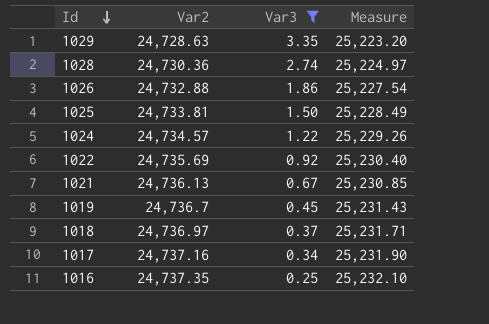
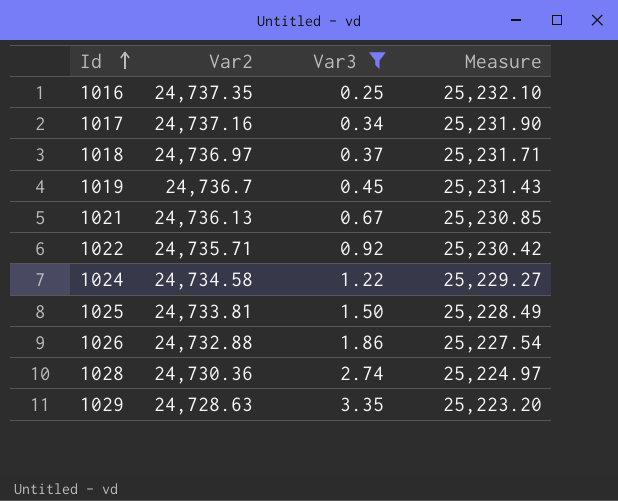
row order: Id descending -> Id ascending
1022 | Var2: 24,735.69 -> 24,735.71
1022 | Measure: 25,230.40 -> 25,230.42
1024 | Var2: 24,734.57 -> 24,734.58
1024 | Measure: 25,229.26 -> 25,229.27

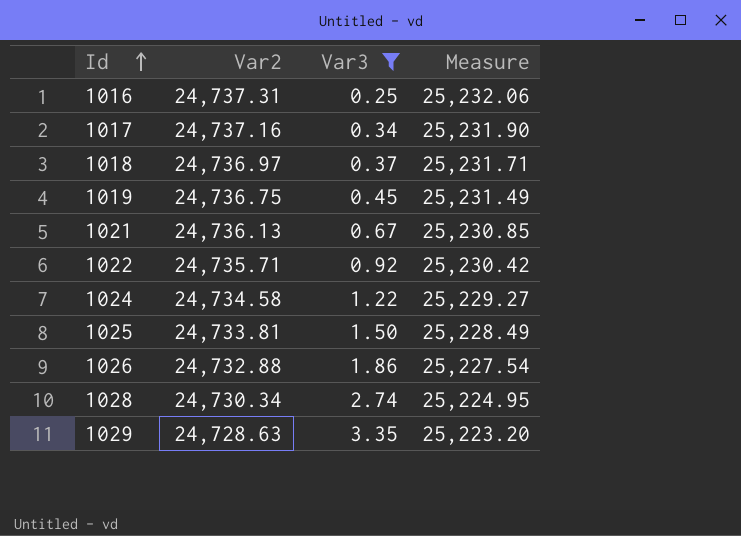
1016 | Var2: 24,737.35 -> 24,737.31
1016 | Measure: 25,232.10 -> 25,232.06
1019 | Var2: 24,736.7 -> 24,736.75
1019 | Measure: 25,231.43 -> 25,231.49
1028 | Var2: 24,730.36 -> 24,730.34
1028 | Measure: 25,224.97 -> 25,224.95

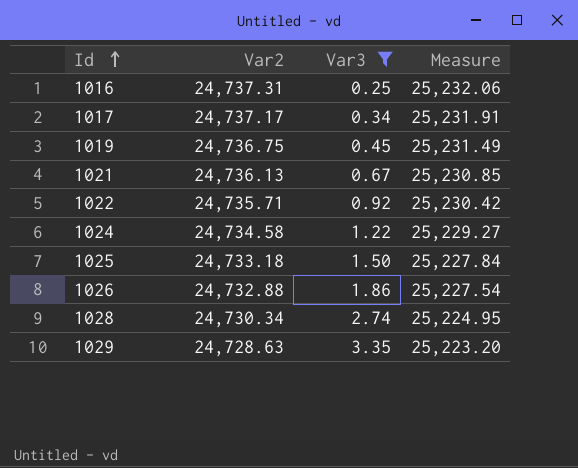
row 1018: 24,736.97 | 0.37 | 25,231.71 -> none
1017 | Var2: 24,737.16 -> 24,737.17
1017 | Measure: 25,231.90 -> 25,231.91
1025 | Var2: 24,733.81 -> 24,733.18
1025 | Measure: 25,228.49 -> 25,227.84

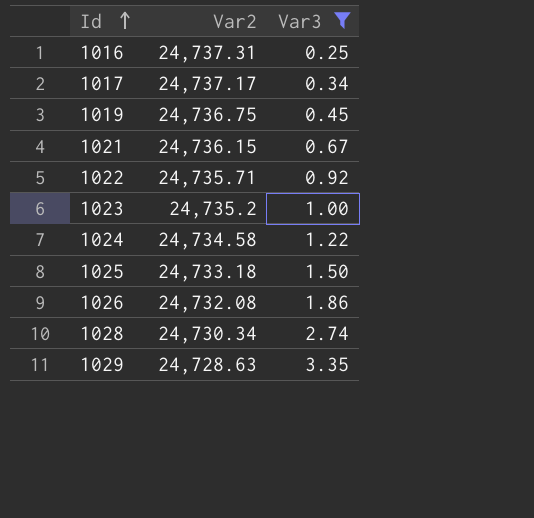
column Measure | formula: [Var2] * 1.02 -> none
1021 | Var2: 24,736.13 -> 24,736.15
row 1023: none -> 24,735.2 | 1.00
1026 | Var2: 24,732.88 -> 24,732.08

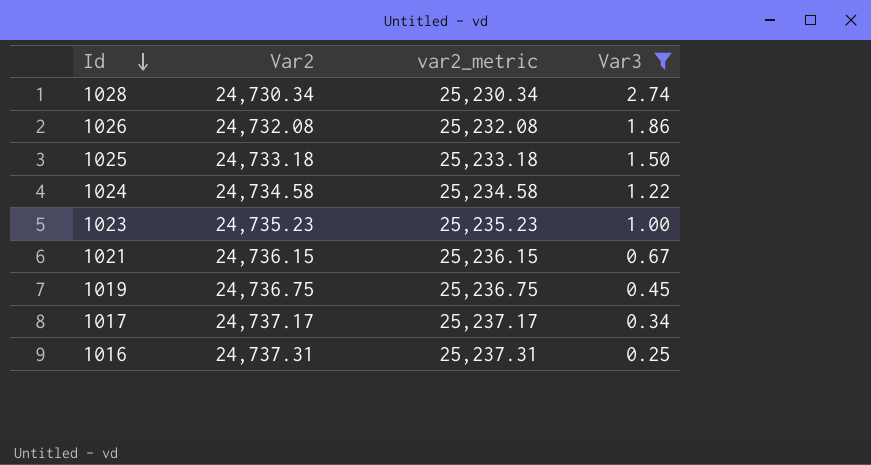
row order: Id ascending -> Id descending
column var2_metric | formula: none -> [Var2] + 500
row 1022: 24,735.71 | 0.92 -> none
row 1029: 24,728.63 | 3.35 -> none
1023 | Var2: 24,735.2 -> 24,735.23

